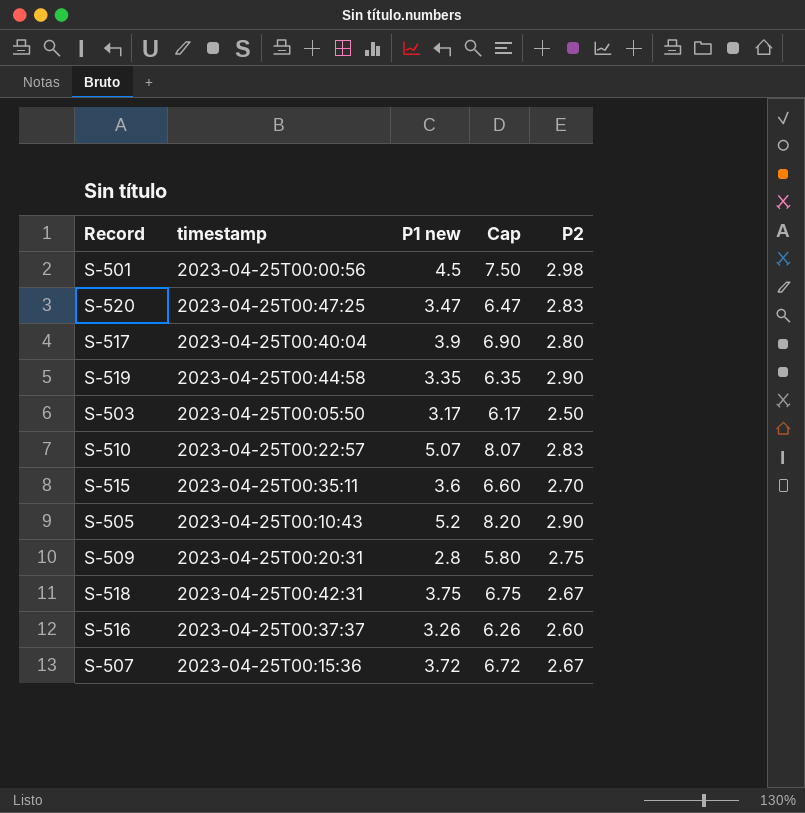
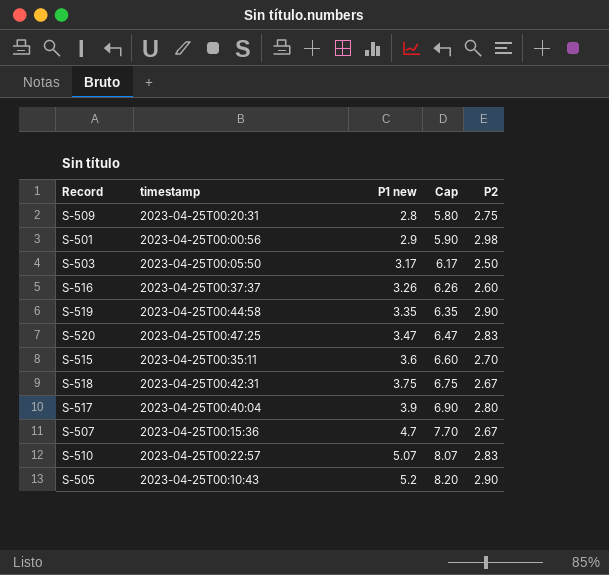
row order: none -> P1 new ascending
S-501 | P1 new: 4.5 -> 2.9
S-501 | Cap: 7.50 -> 5.90
S-507 | P1 new: 3.72 -> 4.7
S-507 | Cap: 6.72 -> 7.70

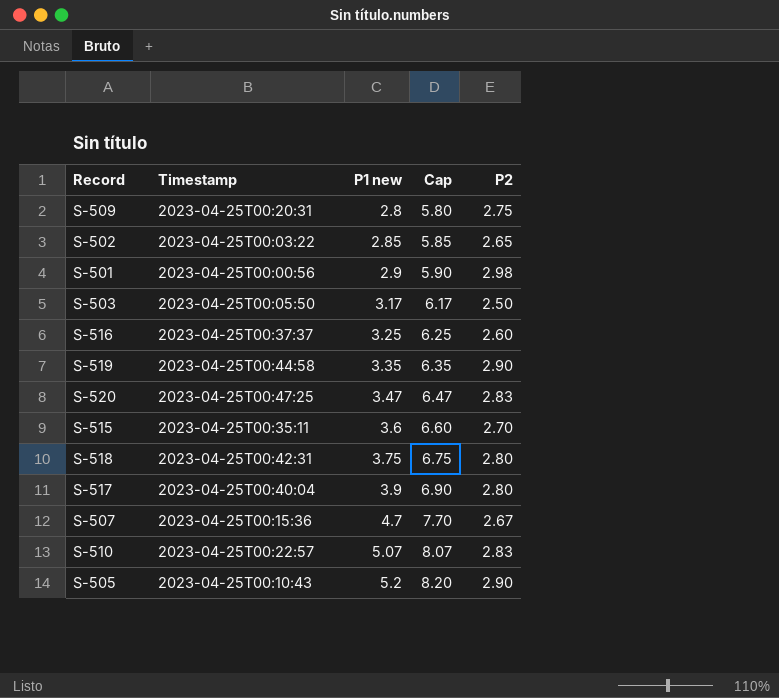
column name: timestamp -> Timestamp
row S-502: none -> 2023-04-25T00:03:22 | 2.85 | 5.85 | 2.65
S-516 | P1 new: 3.26 -> 3.25
S-516 | Cap: 6.26 -> 6.25
S-518 | P2: 2.67 -> 2.80

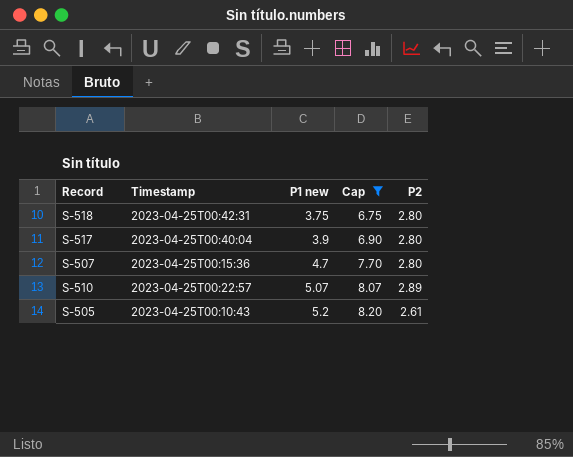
filter: none -> Cap >= 6.75
S-507 | P2: 2.67 -> 2.80
S-510 | P2: 2.83 -> 2.89
S-505 | P2: 2.90 -> 2.61

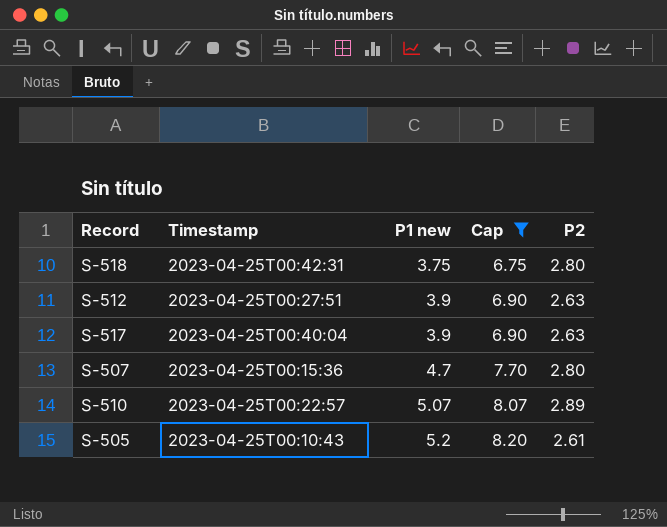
row S-512: none -> 2023-04-25T00:27:51 | 3.9 | 6.90 | 2.63
S-517 | P2: 2.80 -> 2.63

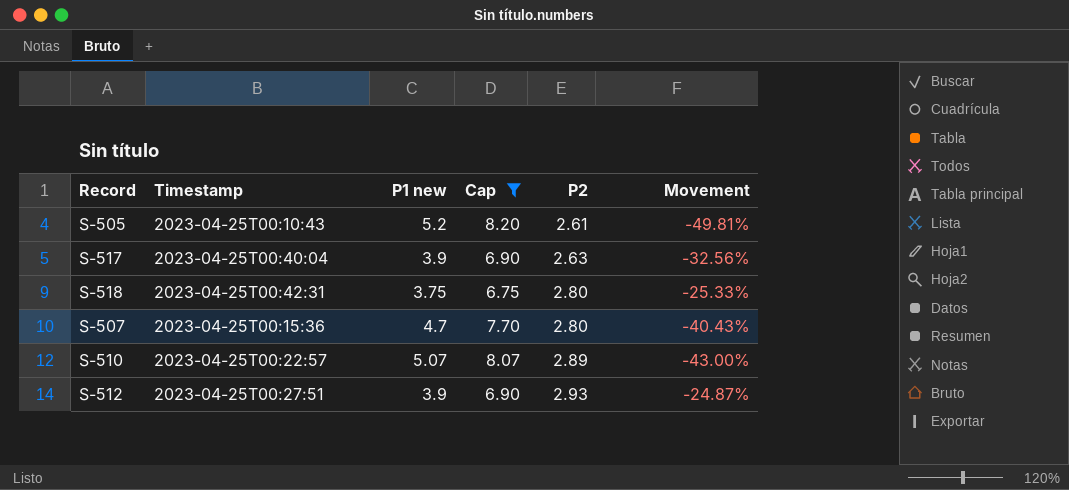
row order: P1 new ascending -> P2 ascending
column Movement | formula: none -> ([P2] - [P1 new]) / [P1 new]
S-512 | P2: 2.63 -> 2.93

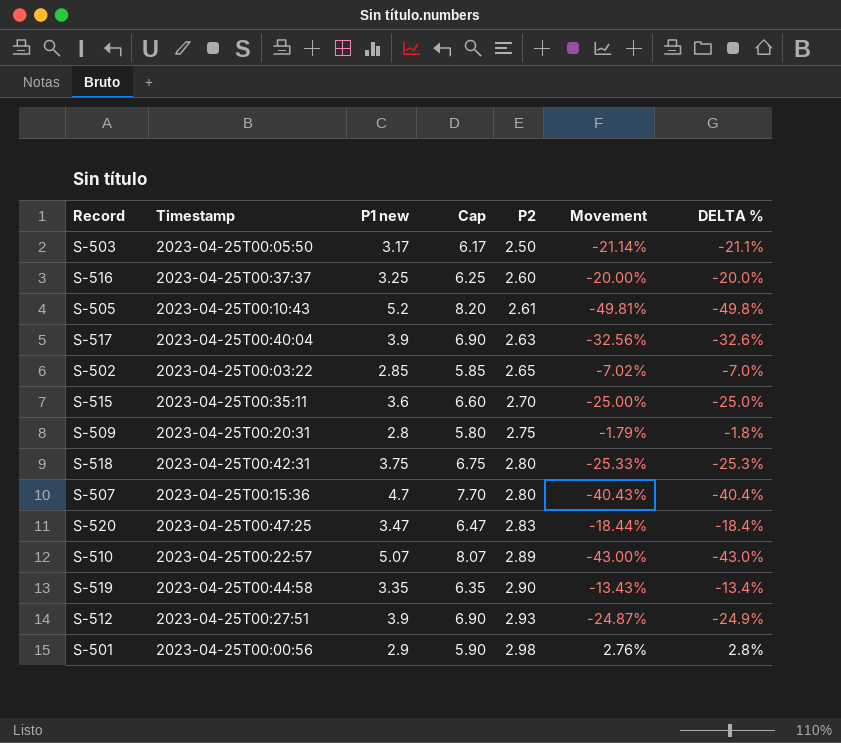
filter: Cap >= 6.75 -> none
column DELTA % | formula: none -> ([P2] - [P1 new]) / [P1 new]

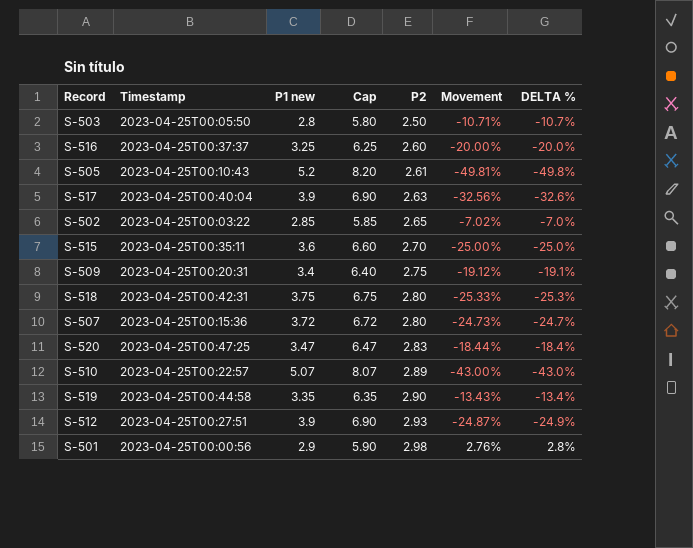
S-503 | P1 new: 3.17 -> 2.8
S-503 | Cap: 6.17 -> 5.80
S-503 | Movement: -21.14% -> -10.71%
S-503 | DELTA %: -21.1% -> -10.7%
S-509 | P1 new: 2.8 -> 3.4
S-509 | Cap: 5.80 -> 6.40
S-509 | Movement: -1.79% -> -19.12%
S-509 | DELTA %: -1.8% -> -19.1%
S-507 | P1 new: 4.7 -> 3.72
S-507 | Cap: 7.70 -> 6.72
S-507 | Movement: -40.43% -> -24.73%
S-507 | DELTA %: -40.4% -> -24.7%

